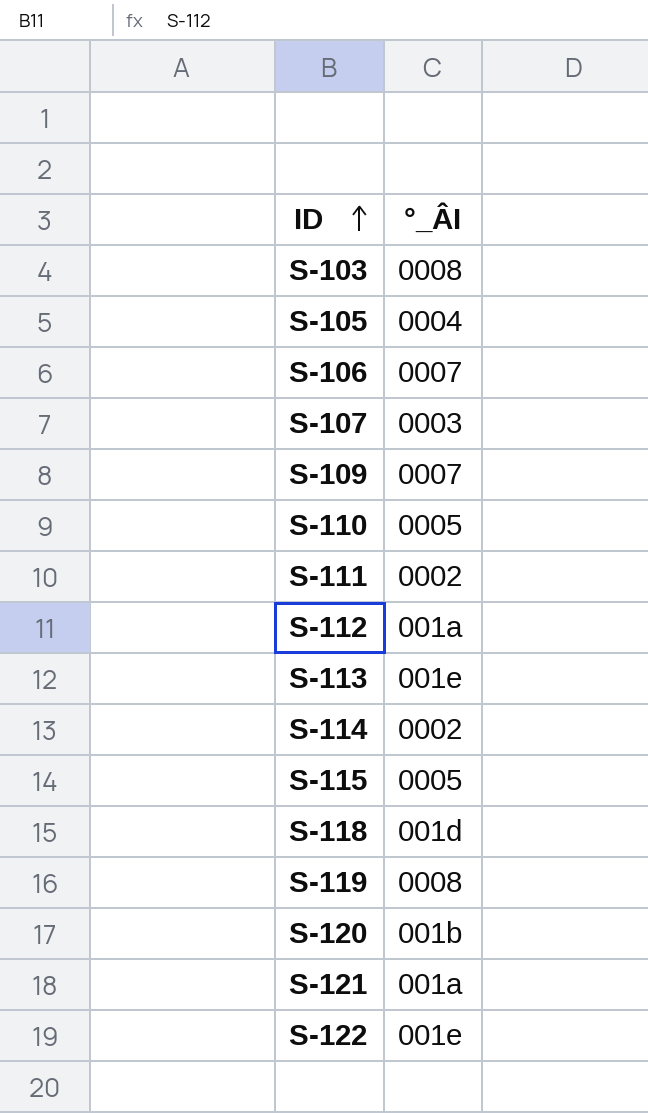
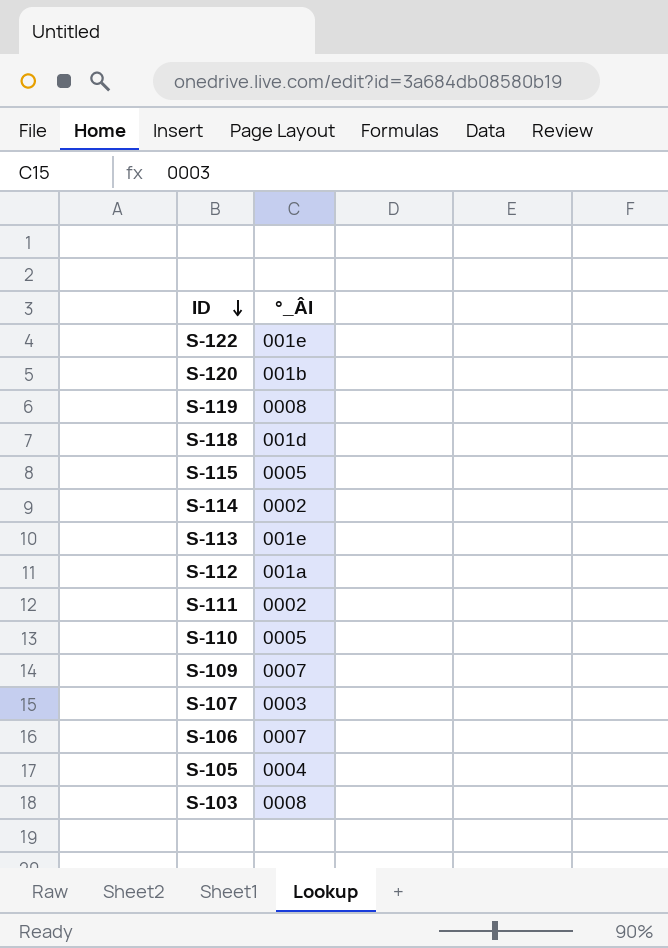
row order: ID ascending -> ID descending
row S-121: 001a -> none

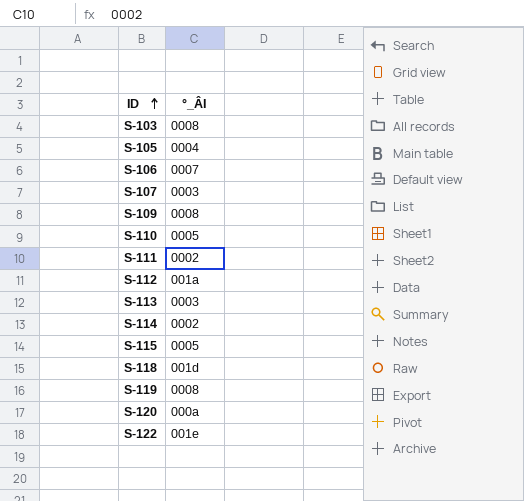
row order: ID descending -> ID ascending
S-109 | °_ÂI: 0007 -> 0008
S-113 | °_ÂI: 001e -> 0003
S-120 | °_ÂI: 001b -> 000a

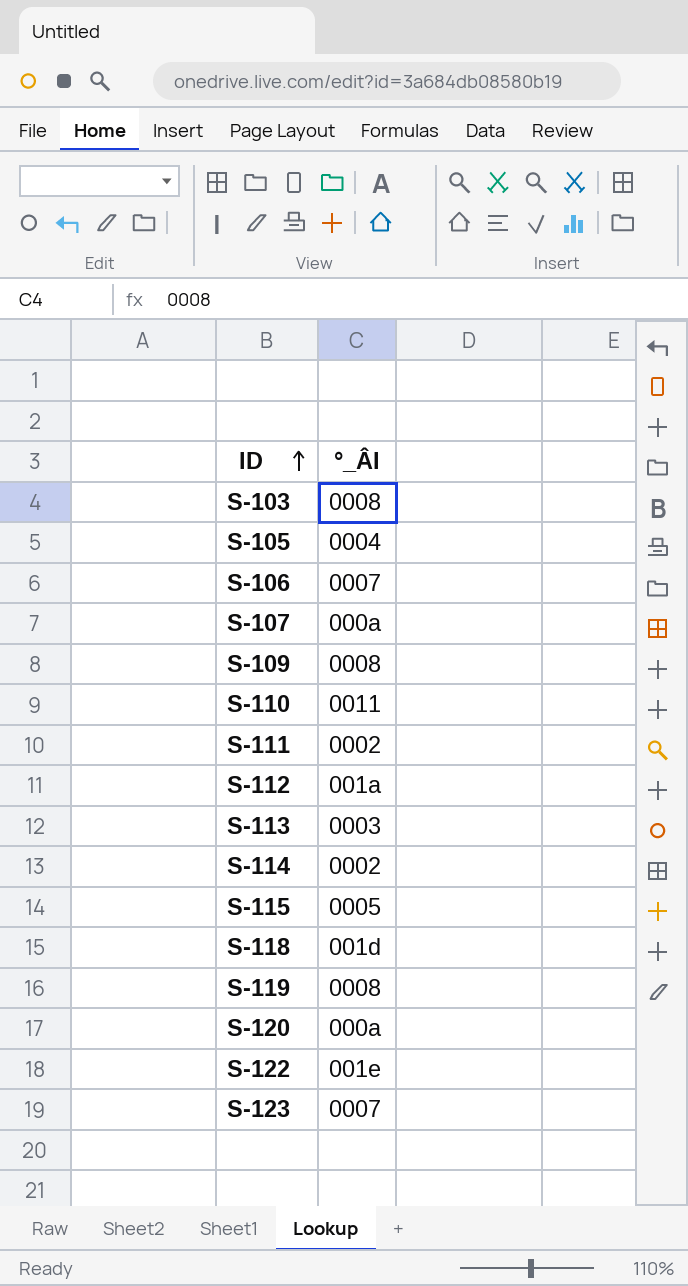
S-107 | °_ÂI: 0003 -> 000a
S-110 | °_ÂI: 0005 -> 0011
row S-123: none -> 0007

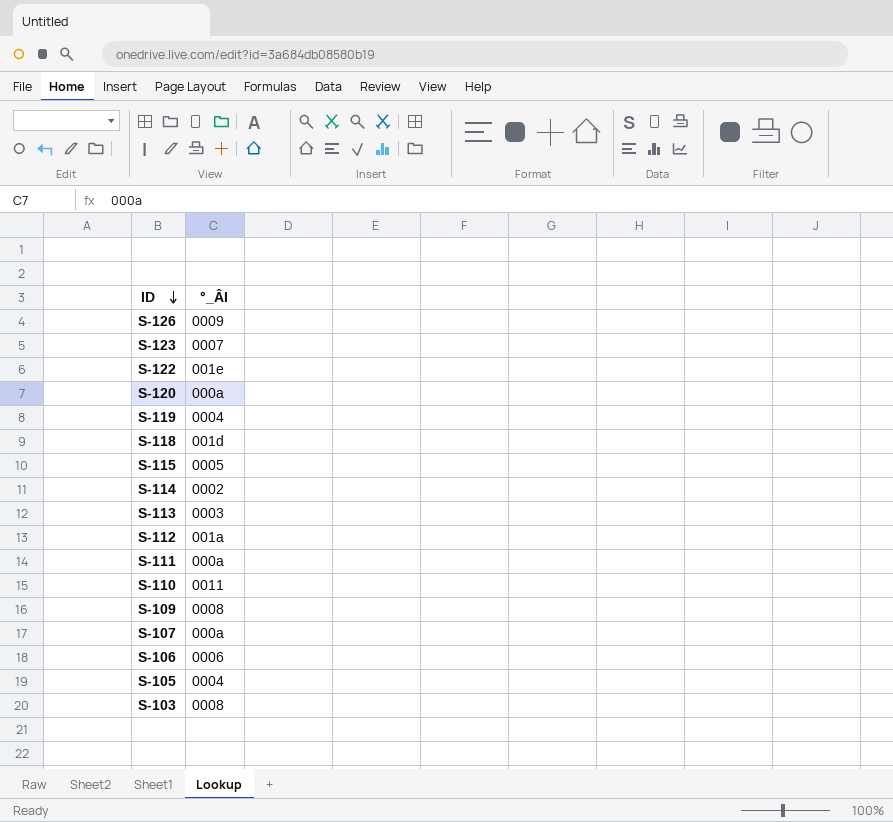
row order: ID ascending -> ID descending
row S-126: none -> 0009
S-119 | °_ÂI: 0008 -> 0004
S-111 | °_ÂI: 0002 -> 000a
S-106 | °_ÂI: 0007 -> 0006

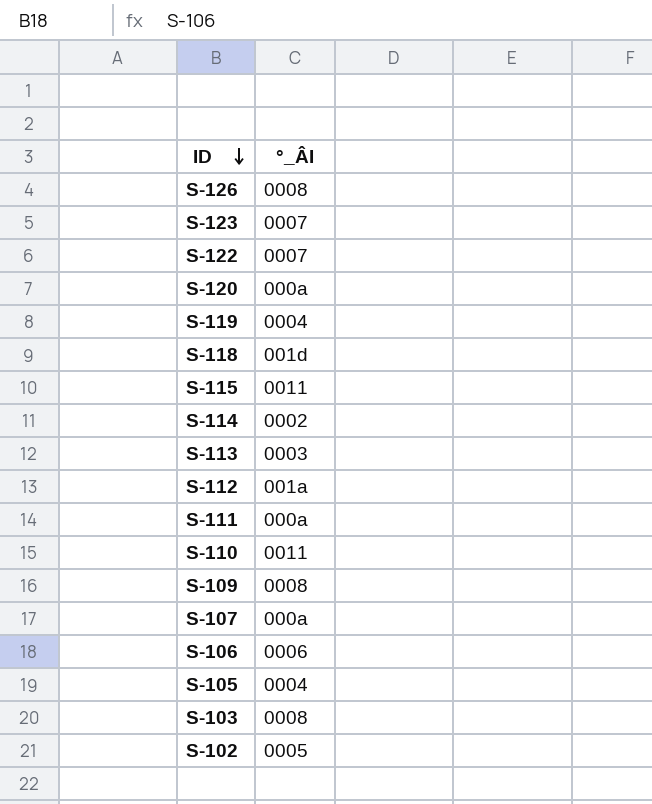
S-126 | °_ÂI: 0009 -> 0008
S-122 | °_ÂI: 001e -> 0007
S-115 | °_ÂI: 0005 -> 0011
row S-102: none -> 0005

